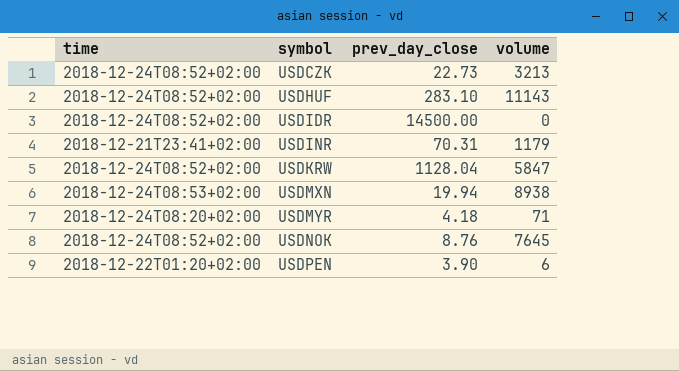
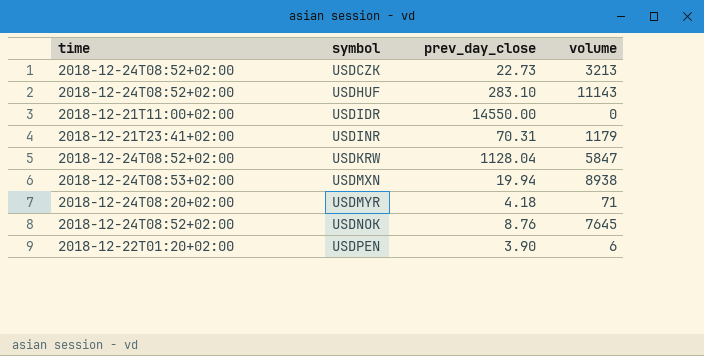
USDIDR | time: 2018-12-24T08:52+02:00 -> 2018-12-21T11:00+02:00
USDIDR | prev_day_close: 14500.00 -> 14550.00

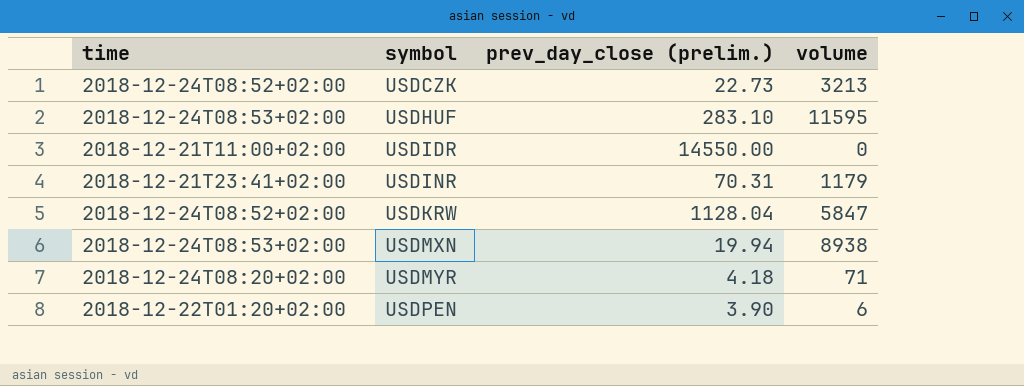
column name: prev_day_close -> prev_day_close (prelim.)
row USDNOK: 2018-12-24T08:52+02:00 | 8.76 | 7645 -> none
USDHUF | time: 2018-12-24T08:52+02:00 -> 2018-12-24T08:53+02:00
USDHUF | volume: 11143 -> 11595

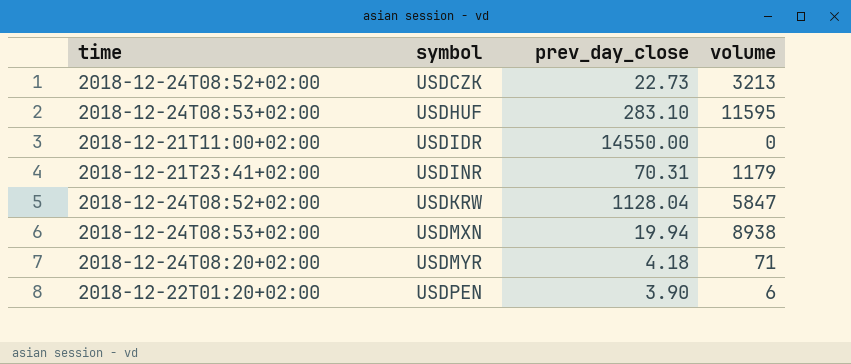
column name: prev_day_close (prelim.) -> prev_day_close

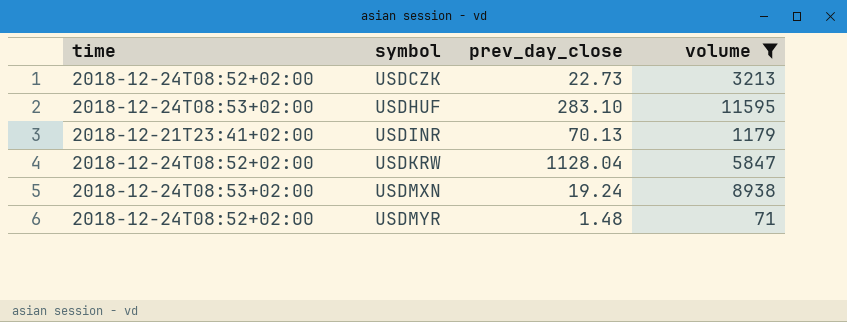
filter: none -> volume >= 71
USDINR | prev_day_close: 70.31 -> 70.13
USDMXN | prev_day_close: 19.94 -> 19.24
USDMYR | time: 2018-12-24T08:20+02:00 -> 2018-12-24T08:52+02:00
USDMYR | prev_day_close: 4.18 -> 1.48

